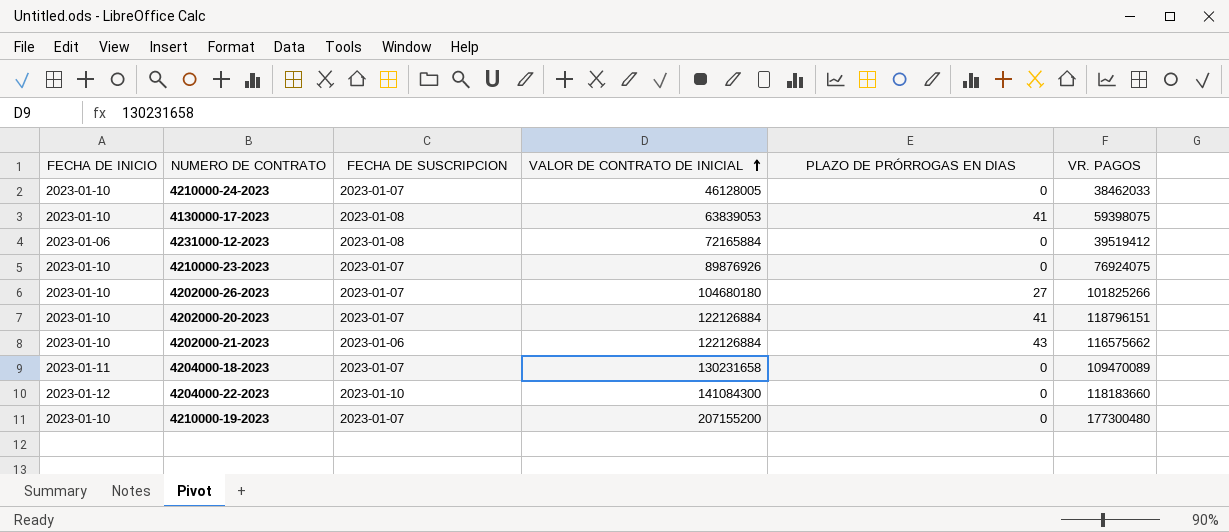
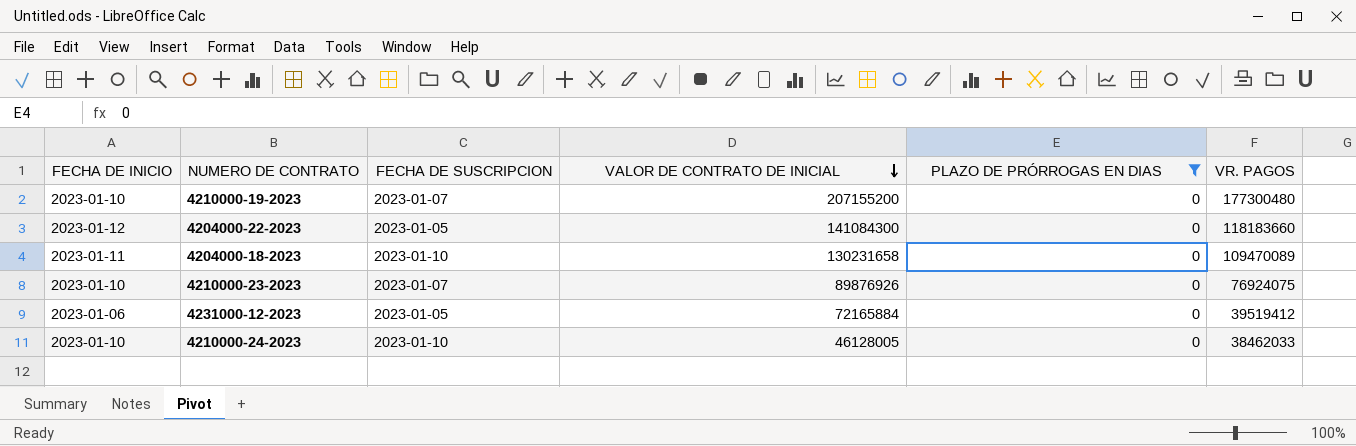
filter: none -> PLAZO DE PRÓRROGAS EN DIAS = 0
row order: VALOR DE CONTRATO DE INICIAL ascending -> VALOR DE CONTRATO DE INICIAL descending
4204000-22-2023 | FECHA DE SUSCRIPCION: 2023-01-10 -> 2023-01-05
4204000-18-2023 | FECHA DE SUSCRIPCION: 2023-01-07 -> 2023-01-10
4231000-12-2023 | FECHA DE SUSCRIPCION: 2023-01-08 -> 2023-01-05
4210000-24-2023 | FECHA DE SUSCRIPCION: 2023-01-07 -> 2023-01-10

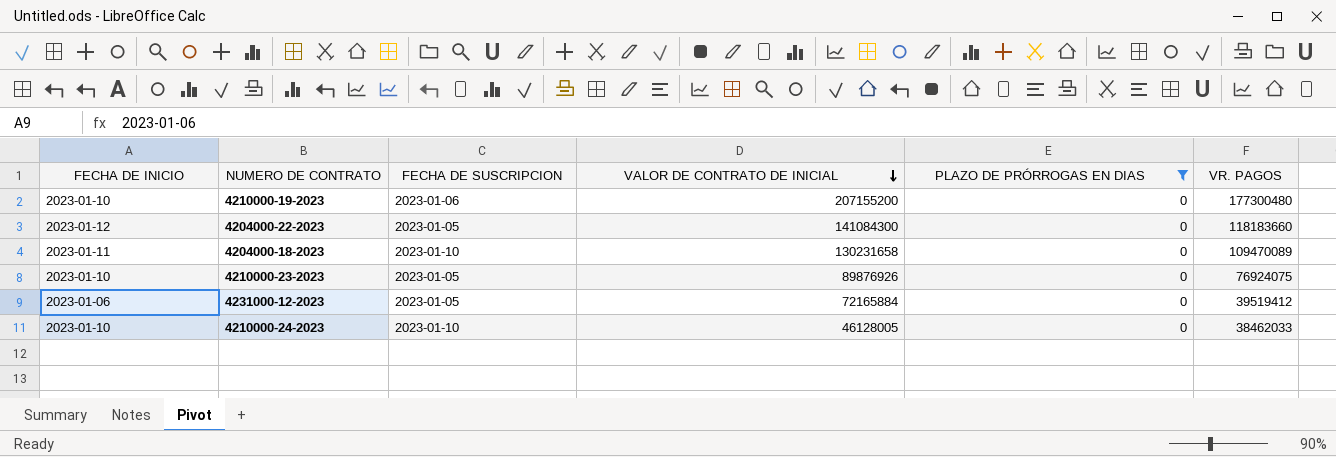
4210000-19-2023 | FECHA DE SUSCRIPCION: 2023-01-07 -> 2023-01-06
4210000-23-2023 | FECHA DE SUSCRIPCION: 2023-01-07 -> 2023-01-05

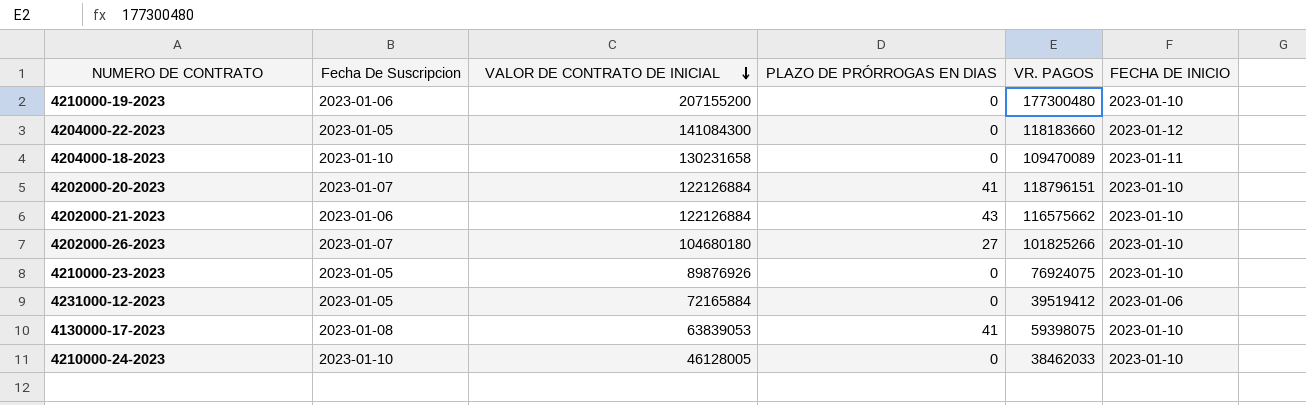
filter: PLAZO DE PRÓRROGAS EN DIAS = 0 -> none
column name: FECHA DE SUSCRIPCION -> Fecha De Suscripcion
column FECHA DE INICIO | position: 1 -> 6

